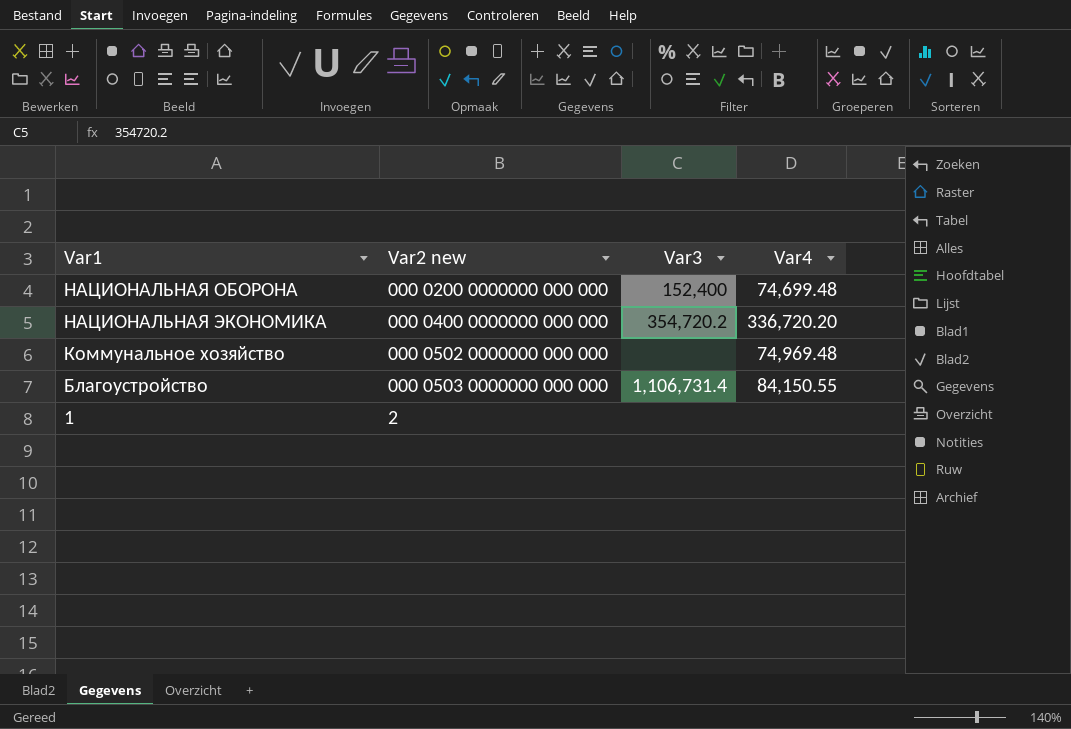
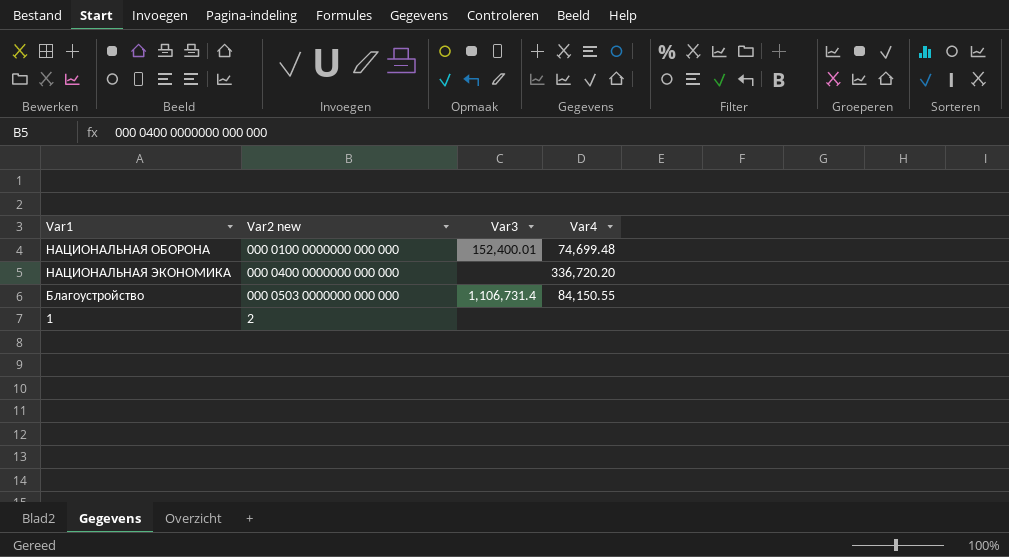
row Коммунальное хозяйство: 000 0502 0000000 000 000 | none | 74,969.48 -> none
НАЦИОНАЛЬНАЯ ОБОРОНА | Var2 new: 000 0200 0000000 000 000 -> 000 0100 0000000 000 000
НАЦИОНАЛЬНАЯ ОБОРОНА | Var3: 152,400 -> 152,400.01
НАЦИОНАЛЬНАЯ ЭКОНОМИКА | Var3: 354,720.2 -> none

